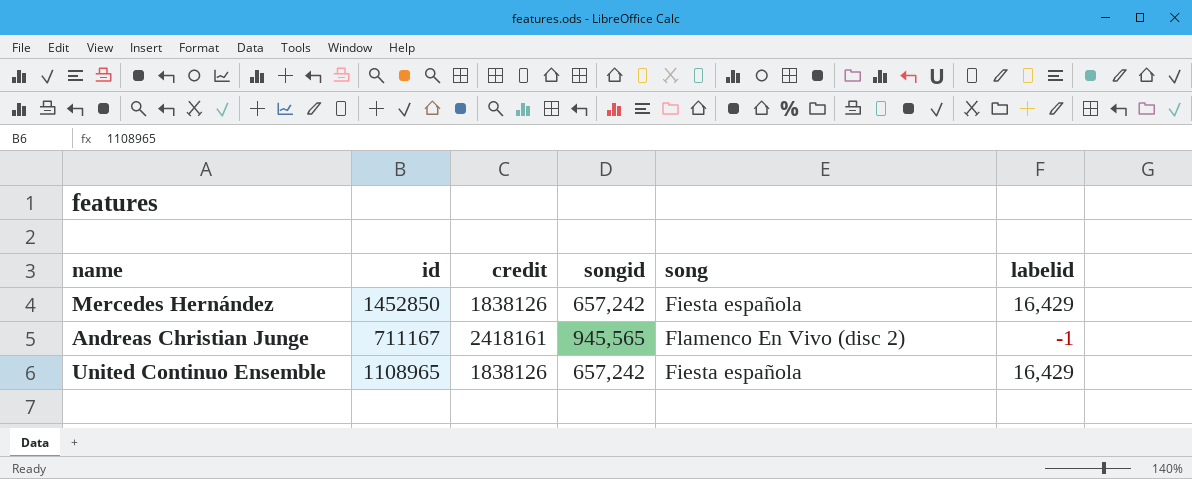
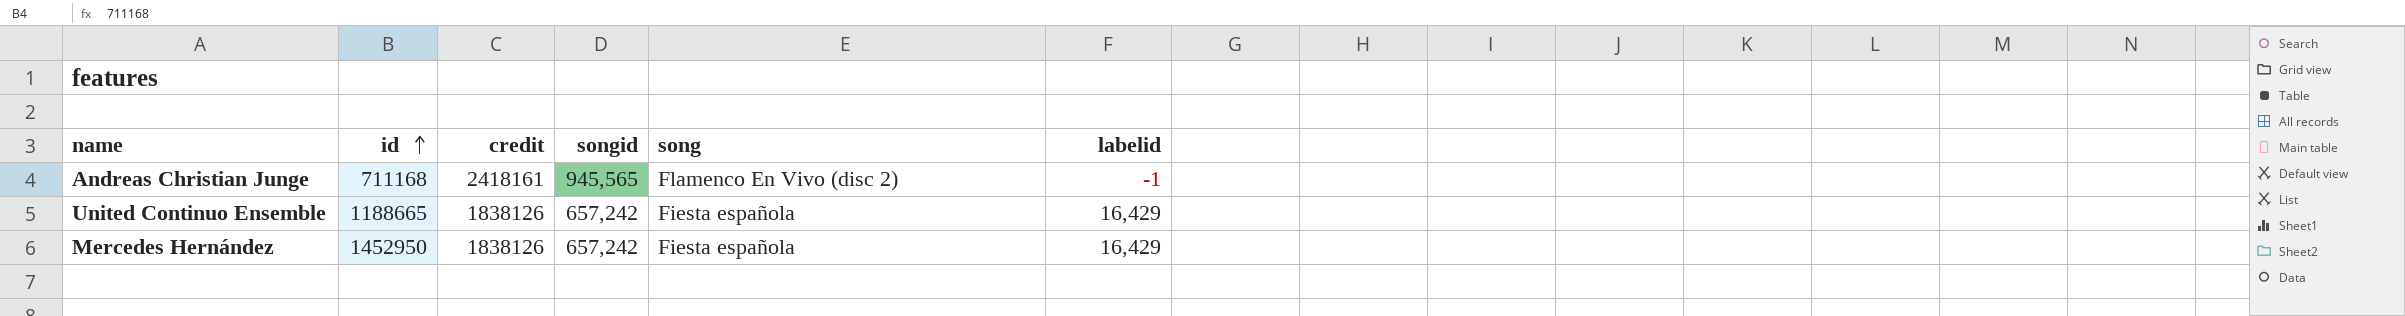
row order: none -> id ascending
Andreas Christian Junge | id: 711167 -> 711168
United Continuo Ensemble | id: 1108965 -> 1188665
Mercedes Hernández | id: 1452850 -> 1452950

